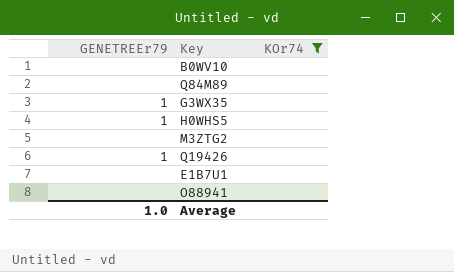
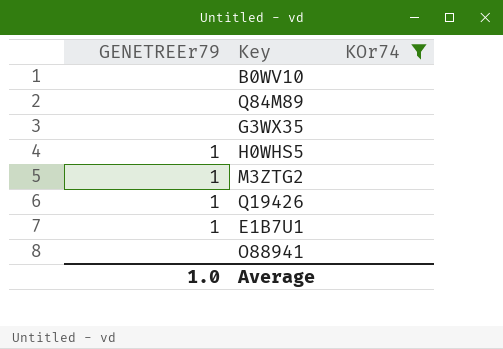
G3WX35 | GENETREEr79: 1 -> none
M3ZTG2 | GENETREEr79: none -> 1
E1B7U1 | GENETREEr79: none -> 1

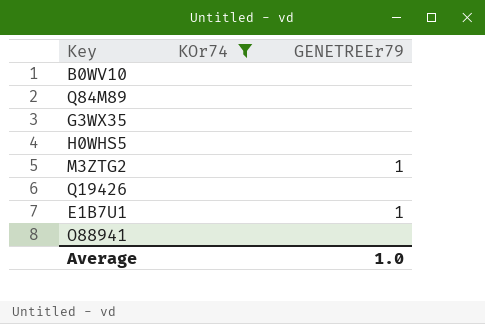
column GENETREEr79 | position: 1 -> 3
H0WHS5 | GENETREEr79: 1 -> none
Q19426 | GENETREEr79: 1 -> none

